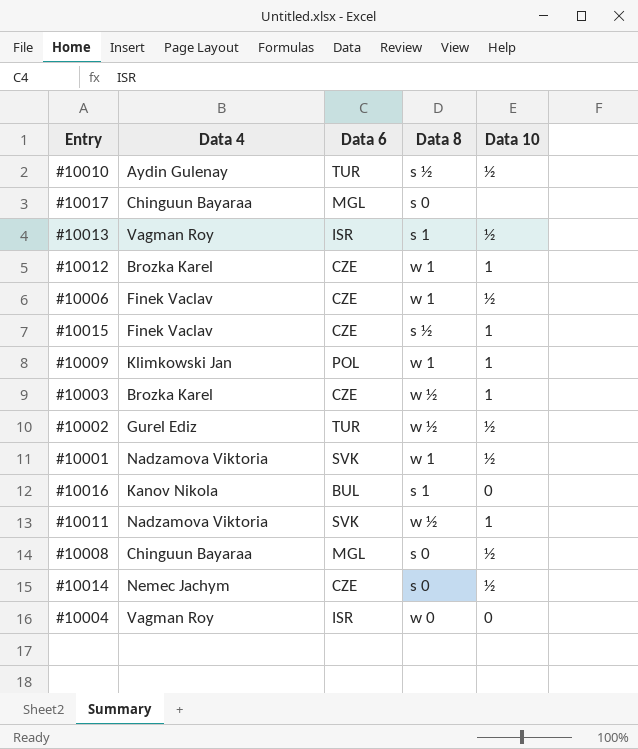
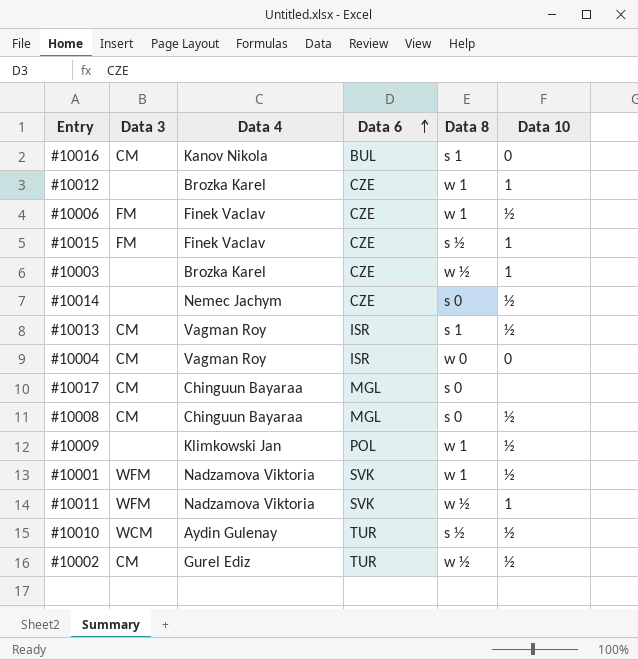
row order: none -> Data 6 ascending
column Data 3 | position: none -> 2
#10009 | Data 10: 1 -> ½

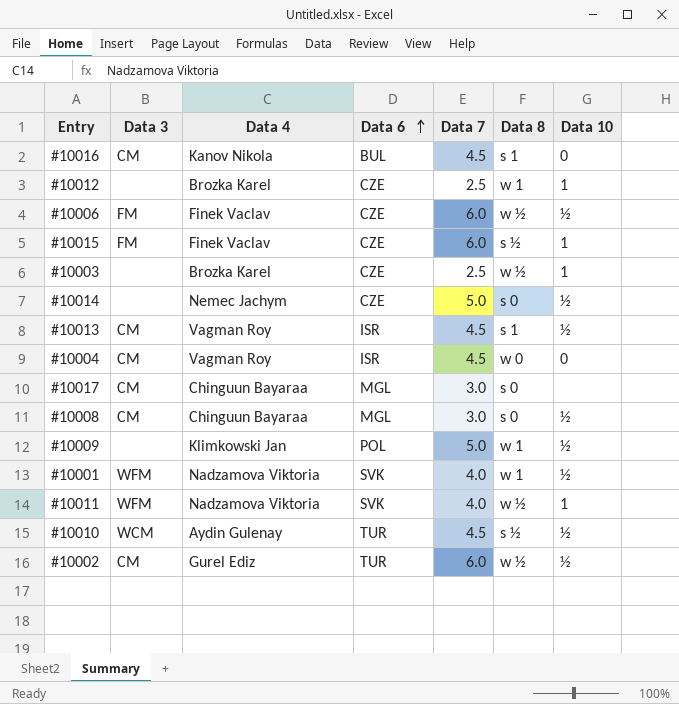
column Data 7 | position: none -> 5
#10006 | Data 8: w 1 -> w ½

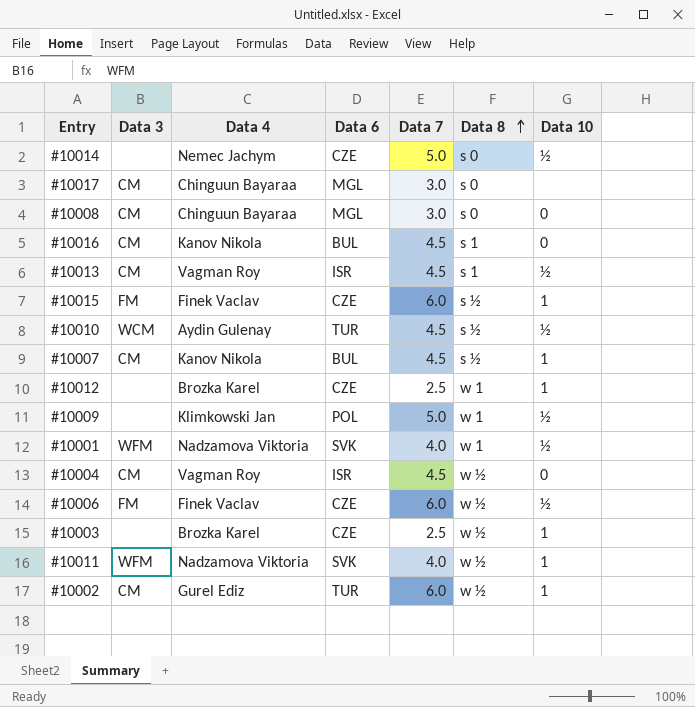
row order: Data 6 ascending -> Data 8 ascending
#10008 | Data 10: ½ -> 0
row #10007: none -> CM | Kanov Nikola | BUL | 4.5 | s ½ | 1
#10004 | Data 8: w 0 -> w ½
#10002 | Data 10: ½ -> 1

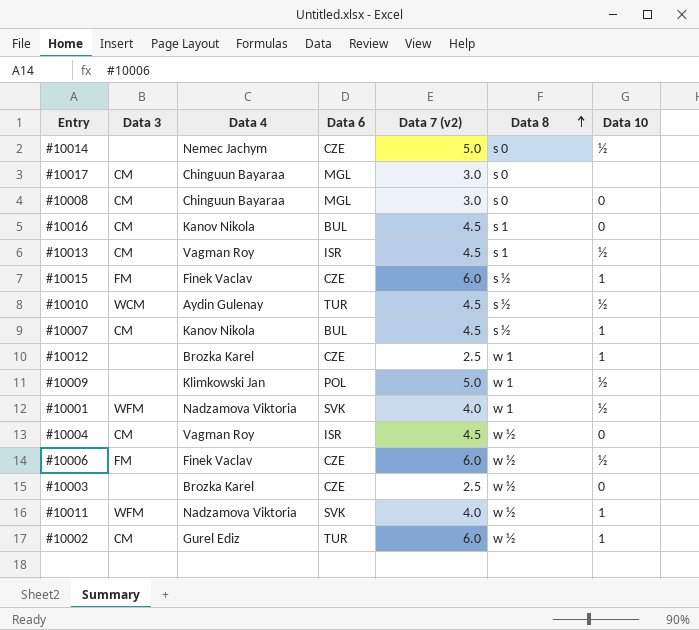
column name: Data 7 -> Data 7 (v2)
#10003 | Data 10: 1 -> 0

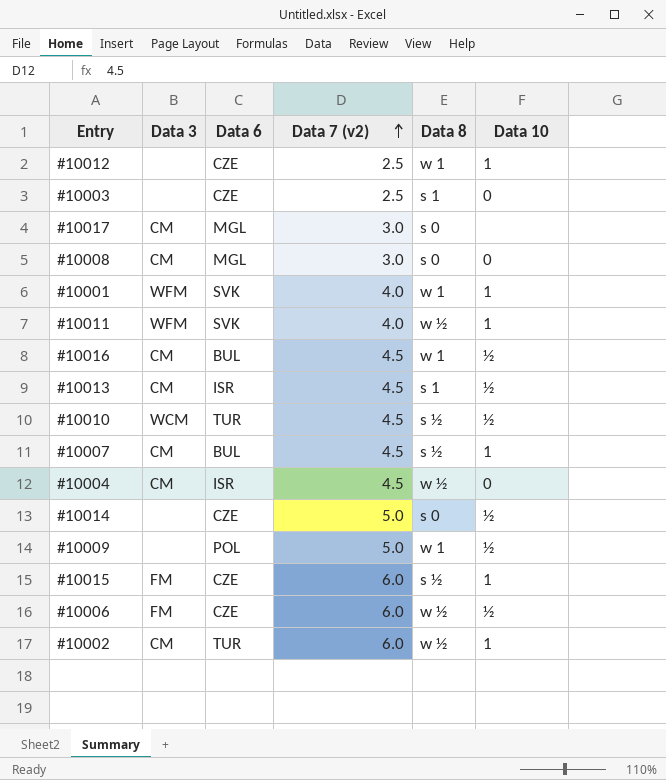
row order: Data 8 ascending -> Data 7 (v2) ascending
column Data 4 | position: 3 -> none
#10003 | Data 8: w ½ -> s 1
#10001 | Data 10: ½ -> 1
#10016 | Data 8: s 1 -> w 1
#10016 | Data 10: 0 -> ½

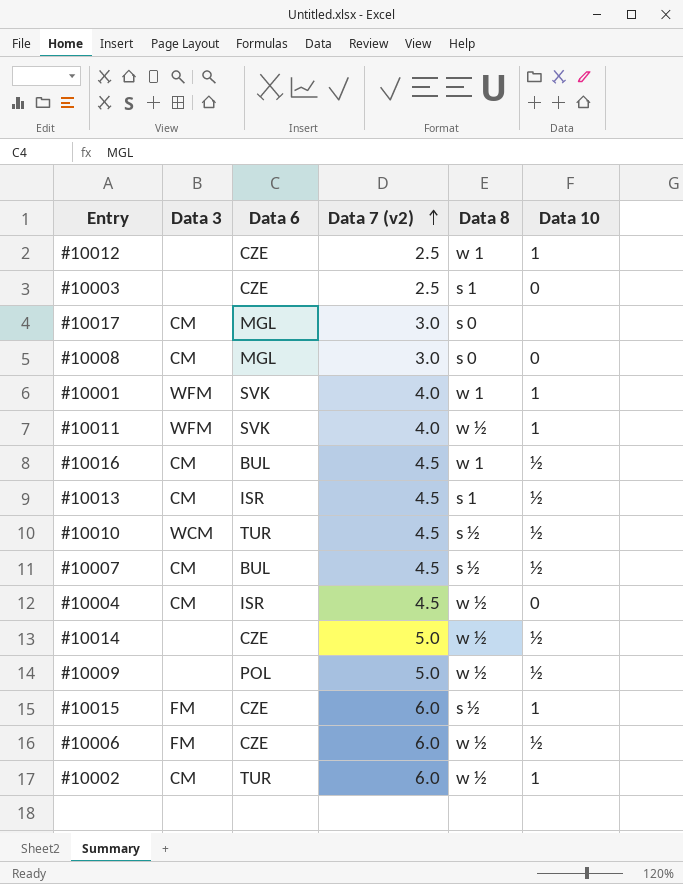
#10007 | Data 10: 1 -> ½
#10014 | Data 8: s 0 -> w ½
#10009 | Data 8: w 1 -> w ½

